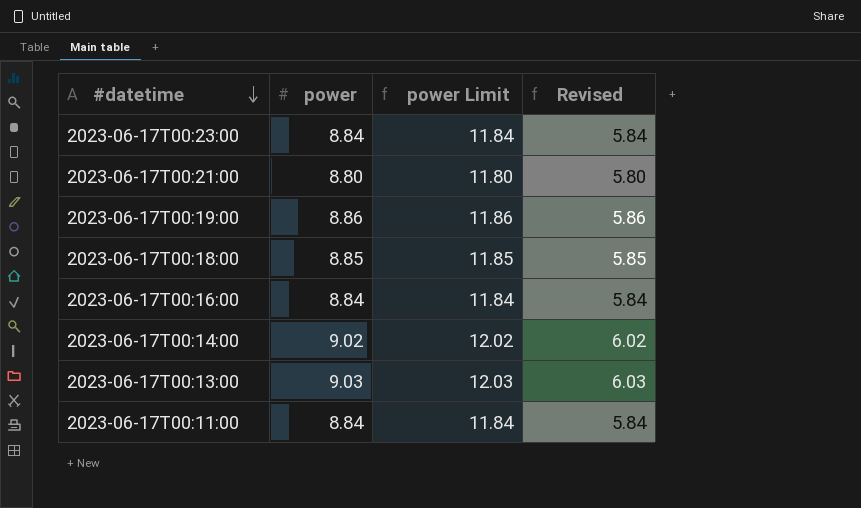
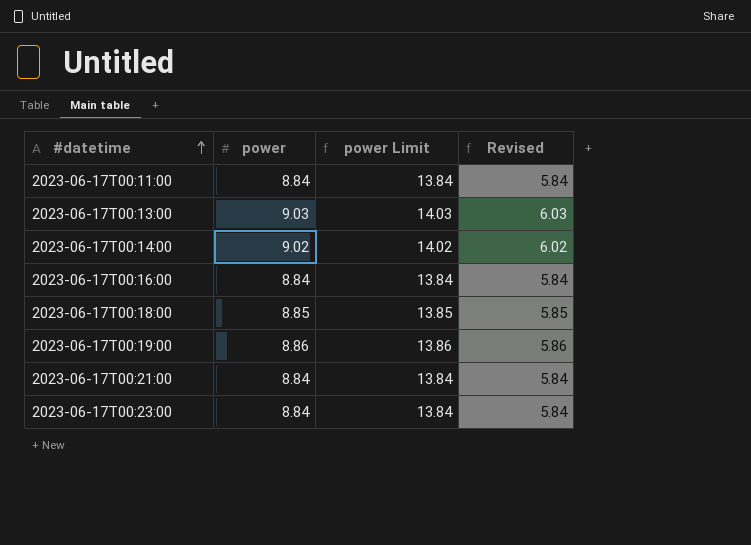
row order: #datetime descending -> #datetime ascending
column power Limit | formula: [power] + 3 -> [power] + 5
2023-06-17T00:21:00 | power: 8.80 -> 8.84
2023-06-17T00:21:00 | Revised: 5.80 -> 5.84

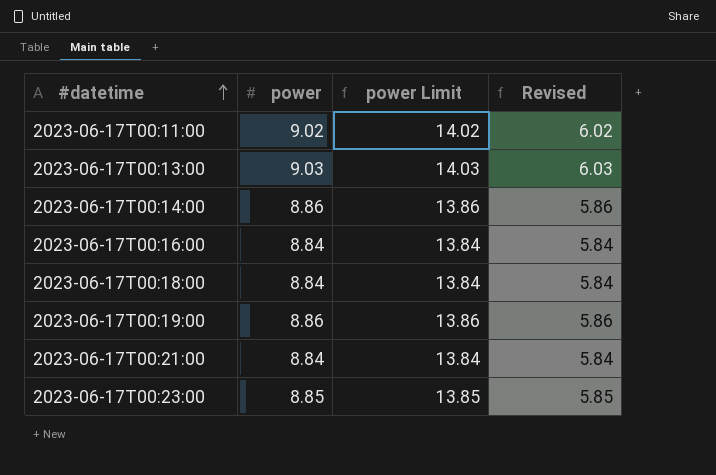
2023-06-17T00:11:00 | power: 8.84 -> 9.02
2023-06-17T00:11:00 | power Limit: 13.84 -> 14.02
2023-06-17T00:11:00 | Revised: 5.84 -> 6.02
2023-06-17T00:14:00 | power: 9.02 -> 8.86
2023-06-17T00:14:00 | power Limit: 14.02 -> 13.86
2023-06-17T00:14:00 | Revised: 6.02 -> 5.86
2023-06-17T00:18:00 | power: 8.85 -> 8.84
2023-06-17T00:18:00 | power Limit: 13.85 -> 13.84
2023-06-17T00:18:00 | Revised: 5.85 -> 5.84
2023-06-17T00:23:00 | power: 8.84 -> 8.85
2023-06-17T00:23:00 | power Limit: 13.84 -> 13.85
2023-06-17T00:23:00 | Revised: 5.84 -> 5.85

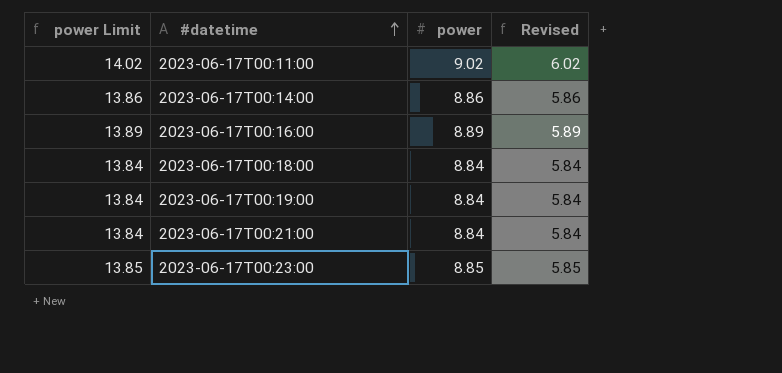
column power Limit | position: 3 -> 1
row 2023-06-17T00:13:00: 9.03 | 14.03 | 6.03 -> none
2023-06-17T00:16:00 | power Limit: 13.84 -> 13.89
2023-06-17T00:16:00 | power: 8.84 -> 8.89
2023-06-17T00:16:00 | Revised: 5.84 -> 5.89
2023-06-17T00:19:00 | power Limit: 13.86 -> 13.84
2023-06-17T00:19:00 | power: 8.86 -> 8.84
2023-06-17T00:19:00 | Revised: 5.86 -> 5.84

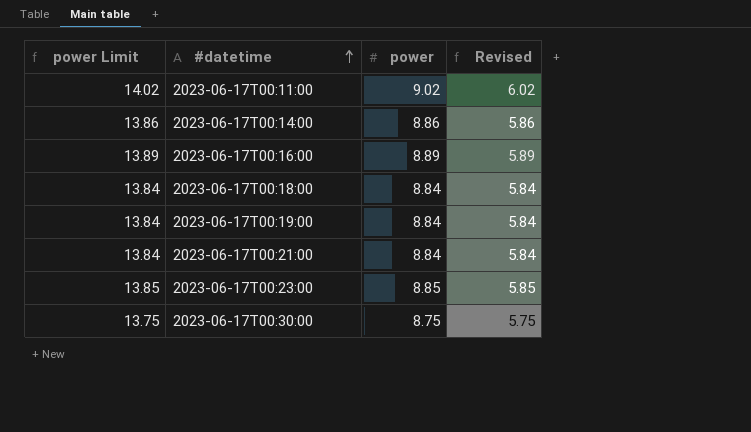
row 2023-06-17T00:30:00: none -> 13.75 | 8.75 | 5.75

